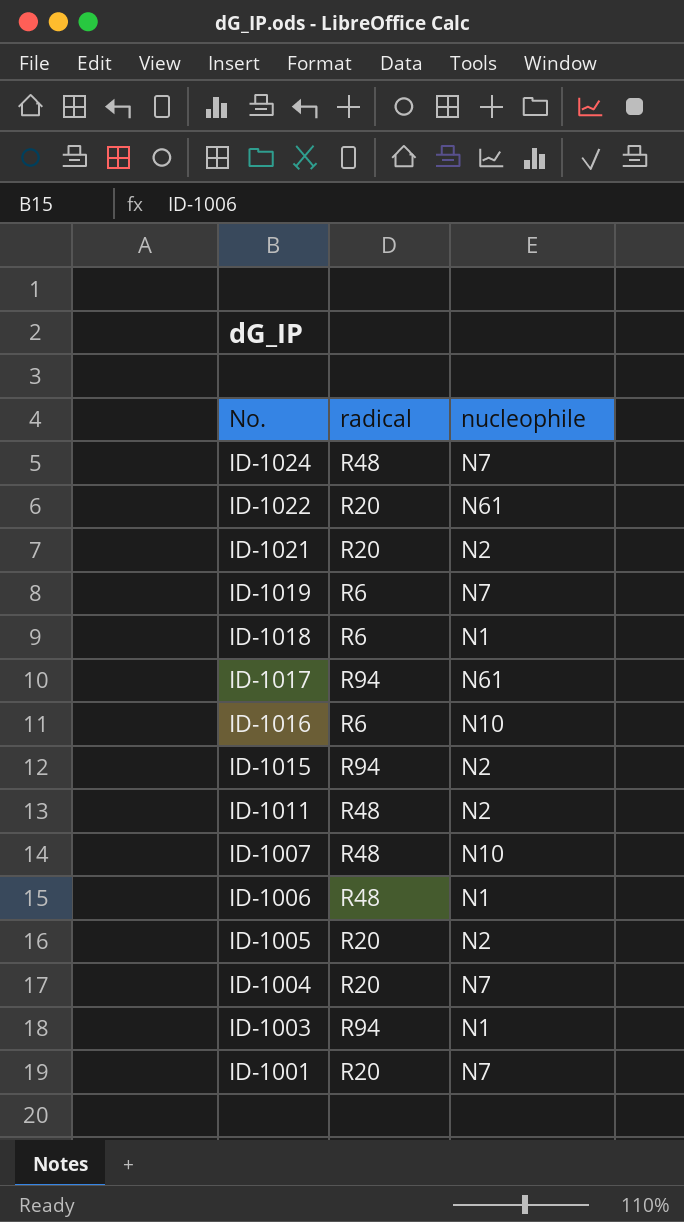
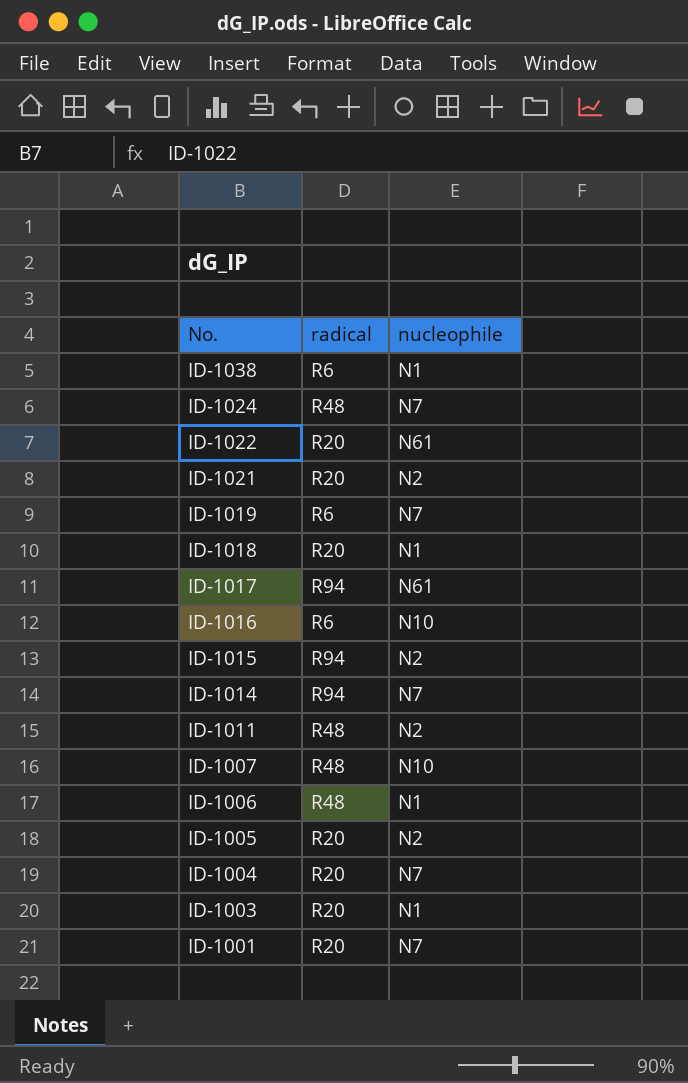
row ID-1038: none -> R6 | N1
ID-1018 | radical: R6 -> R20
row ID-1014: none -> R94 | N7
ID-1003 | radical: R94 -> R20

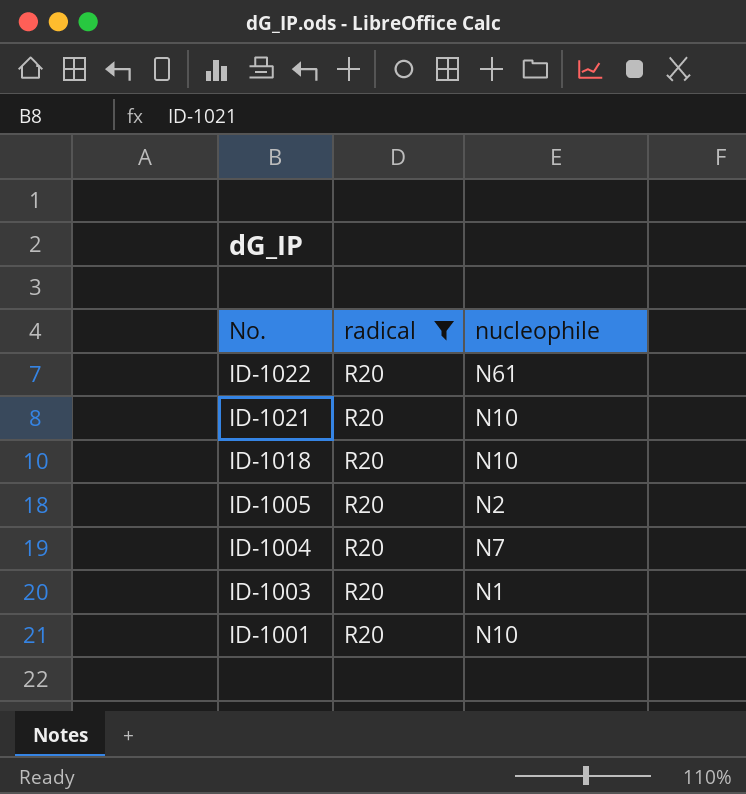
filter: none -> radical = R20
ID-1021 | nucleophile: N2 -> N10
ID-1018 | nucleophile: N1 -> N10
ID-1001 | nucleophile: N7 -> N10

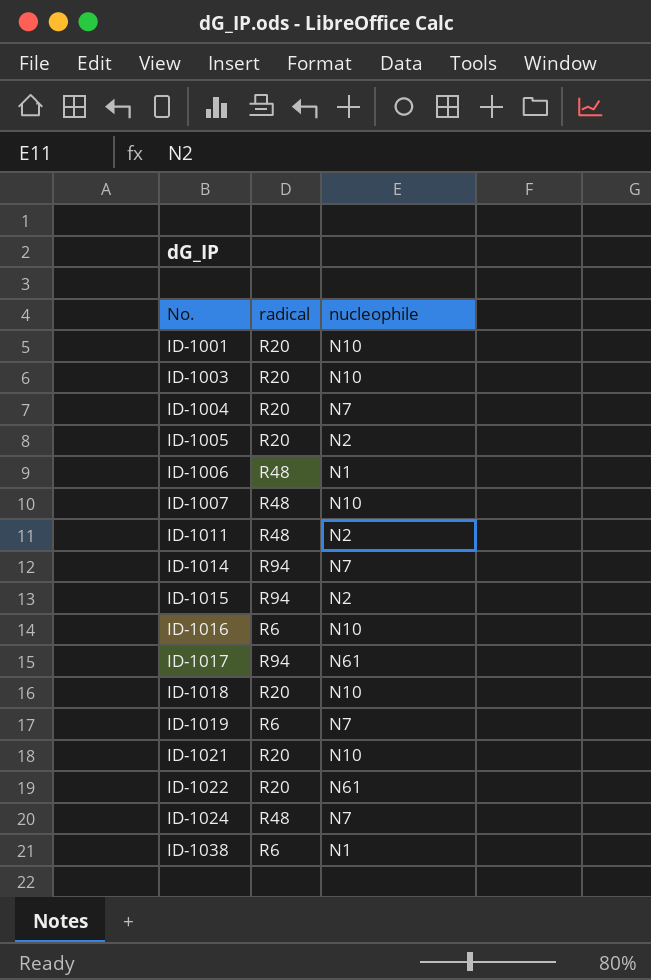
filter: radical = R20 -> none
row order: No. descending -> No. ascending
ID-1003 | nucleophile: N1 -> N10

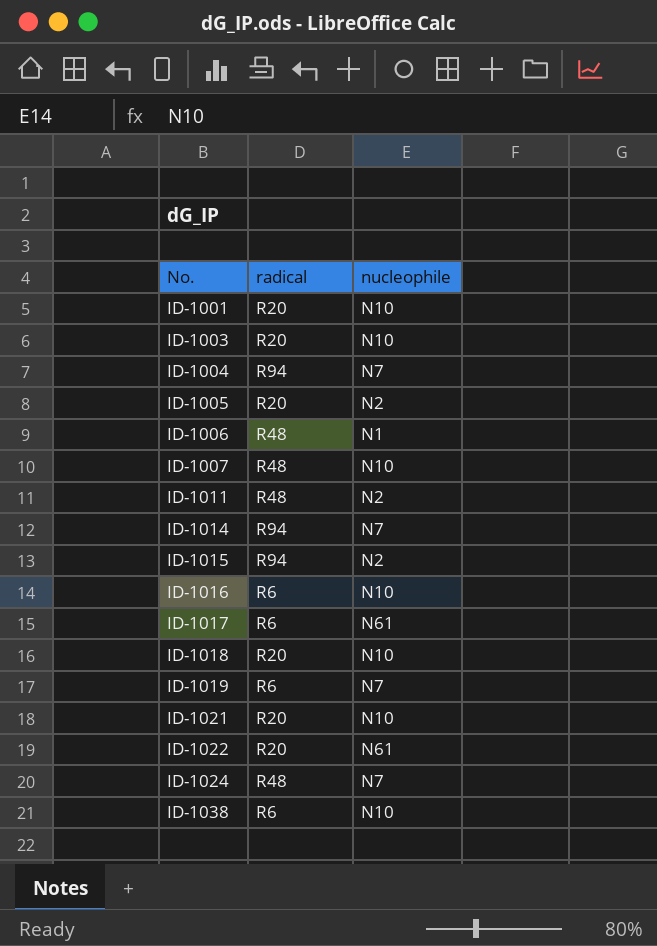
ID-1004 | radical: R20 -> R94
ID-1017 | radical: R94 -> R6
ID-1038 | nucleophile: N1 -> N10

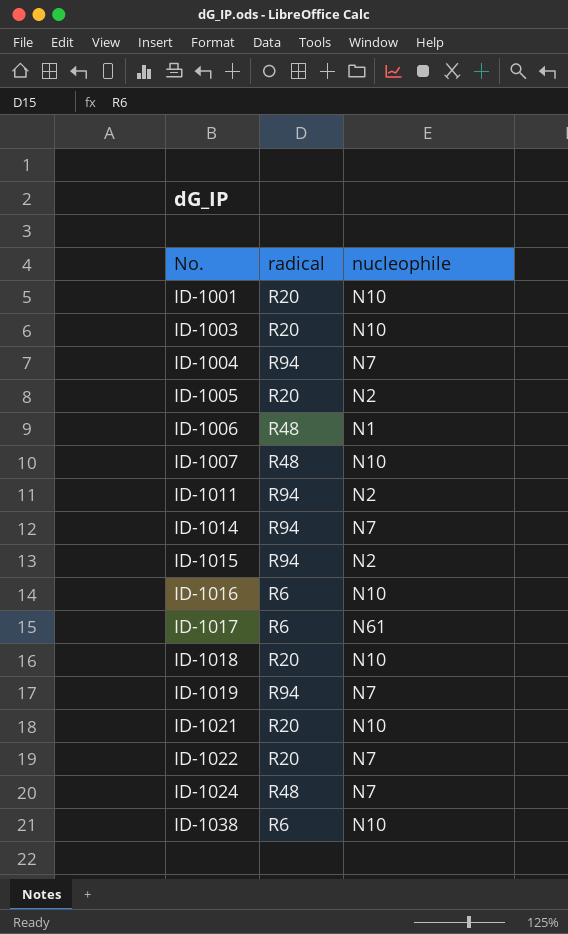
ID-1011 | radical: R48 -> R94
ID-1019 | radical: R6 -> R94
ID-1022 | nucleophile: N61 -> N7

